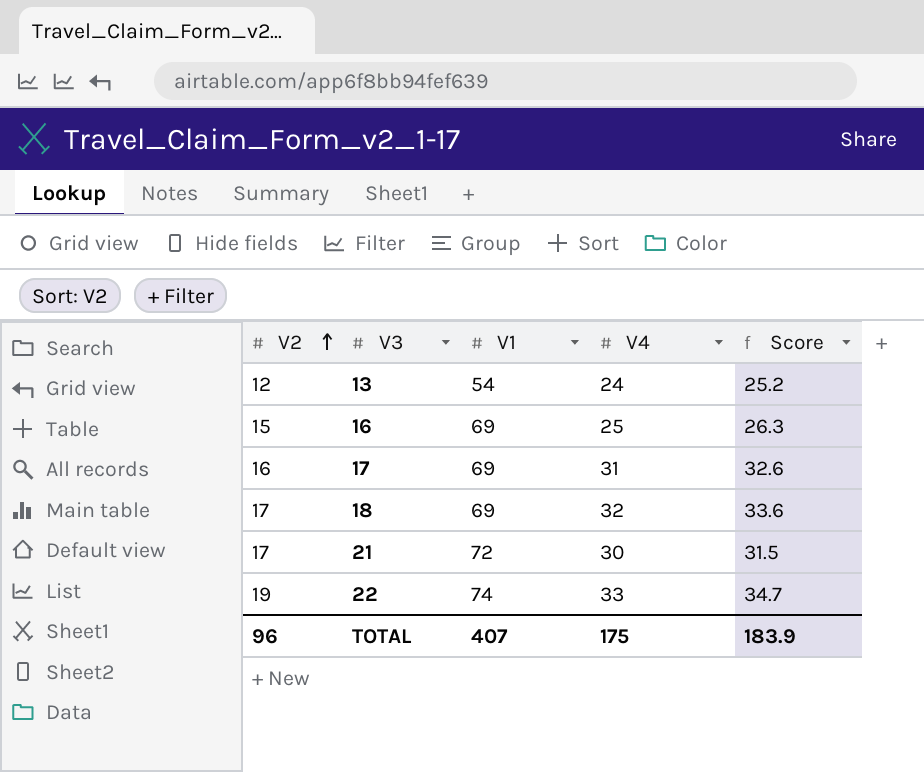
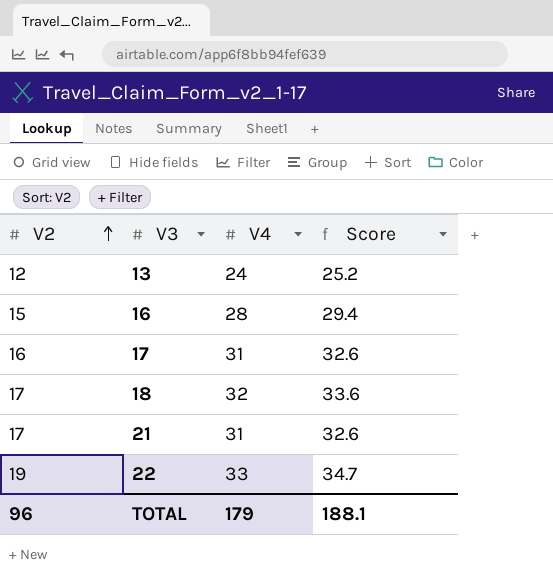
column V1 | position: 3 -> none
16 | V4: 25 -> 28
16 | Score: 26.3 -> 29.4
21 | V4: 30 -> 31
21 | Score: 31.5 -> 32.6
TOTAL | V4: 175 -> 179
TOTAL | Score: 183.9 -> 188.1

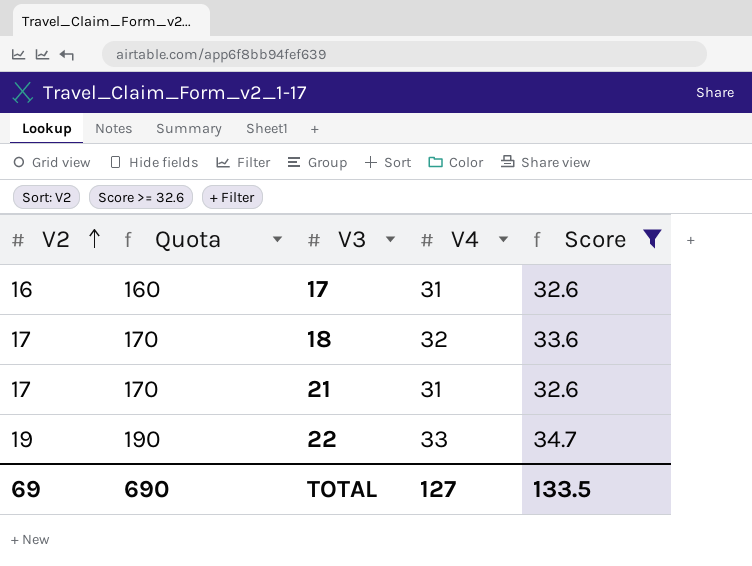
filter: none -> Score >= 32.6
column Quota | formula: none -> [V2] * 10
TOTAL | V2: 96 -> 69
TOTAL | V4: 179 -> 127
TOTAL | Score: 188.1 -> 133.5

